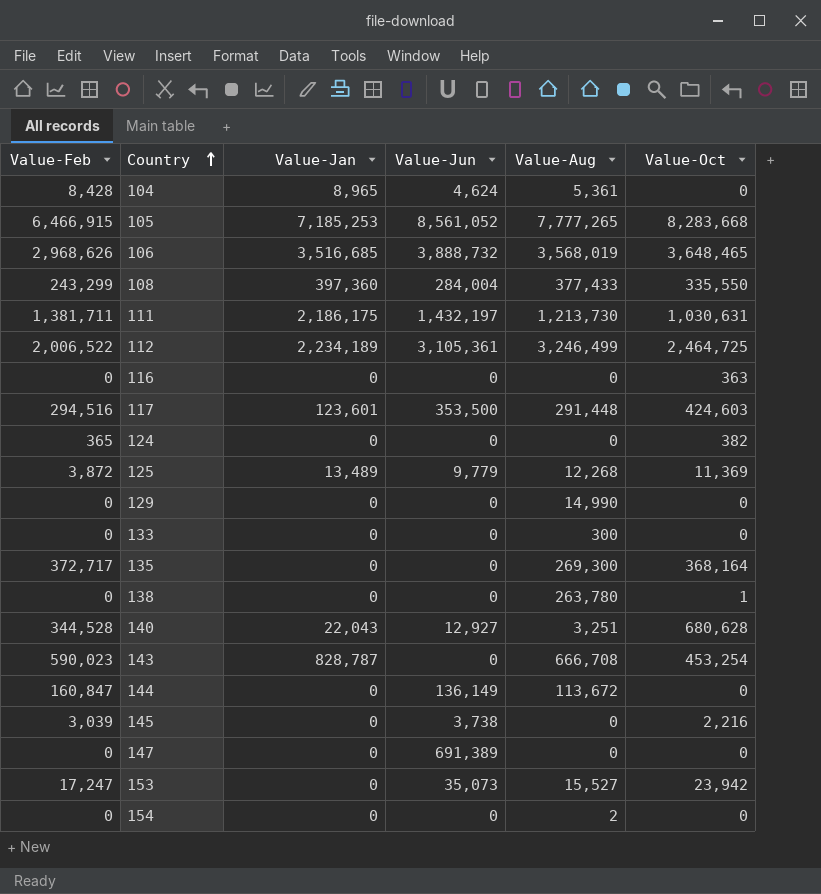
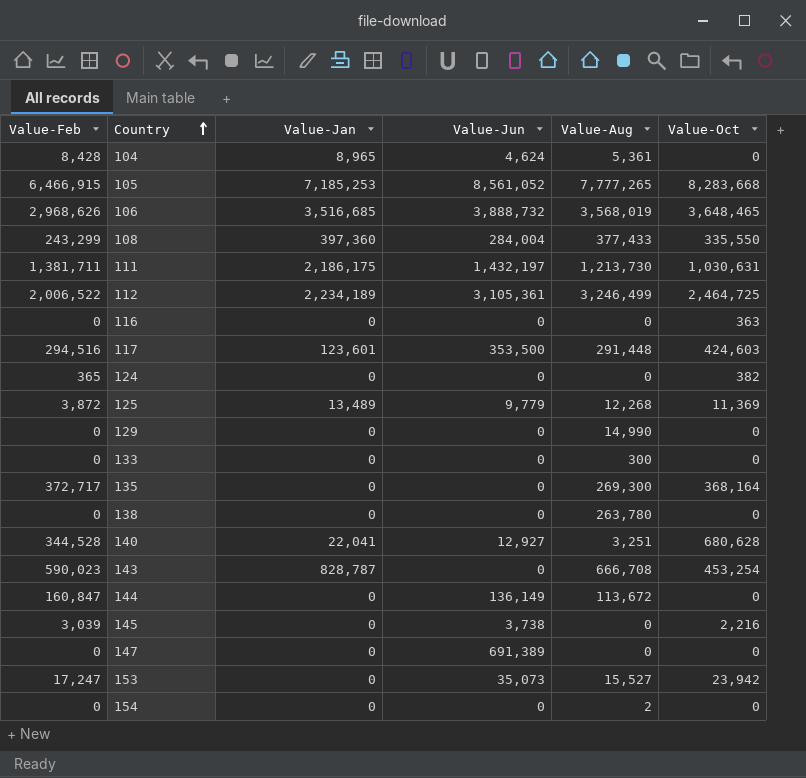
138 | Value-Oct: 1 -> 0
140 | Value-Jan: 22,043 -> 22,041

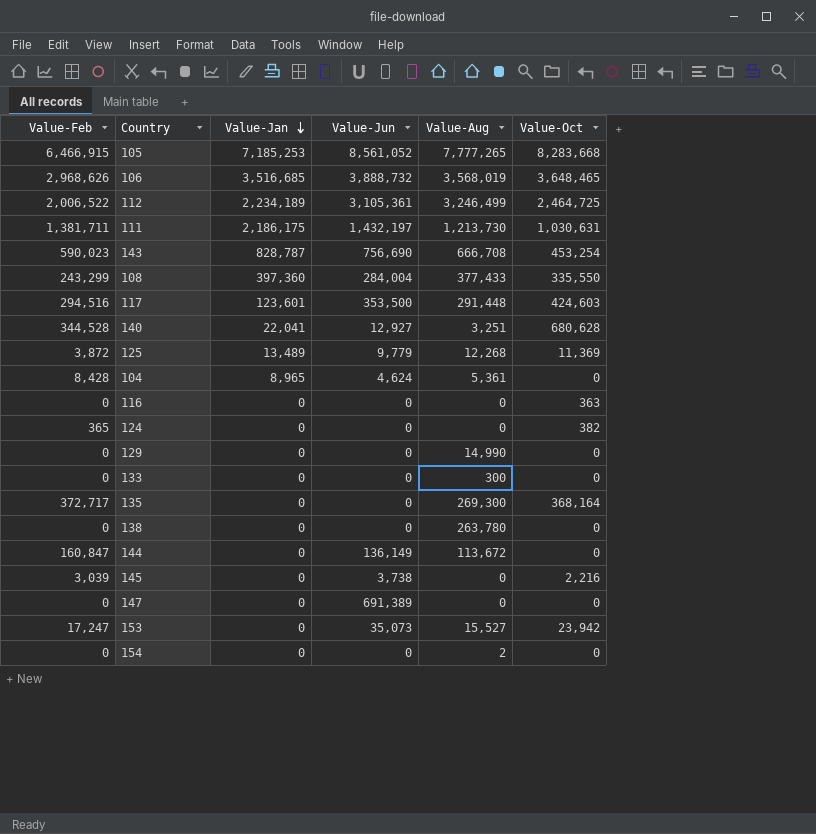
row order: Country ascending -> Value-Jan descending
143 | Value-Jun: 0 -> 756,690

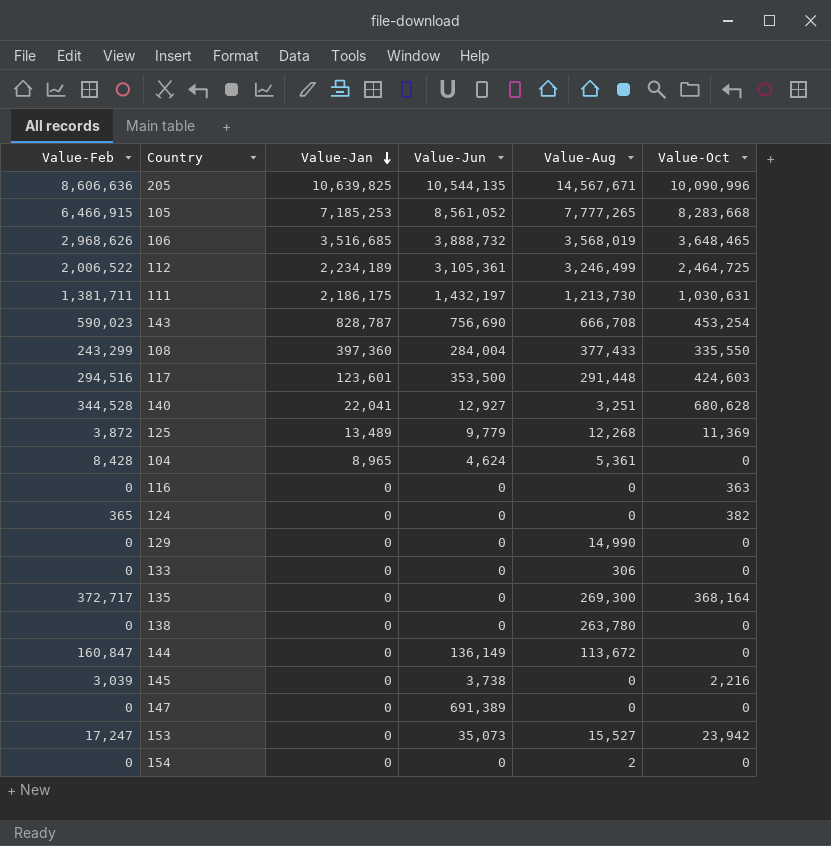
row 205: none -> 8,606,636 | 10,639,825 | 10,544,135 | 14,567,671 | 10,090,996
133 | Value-Aug: 300 -> 306

